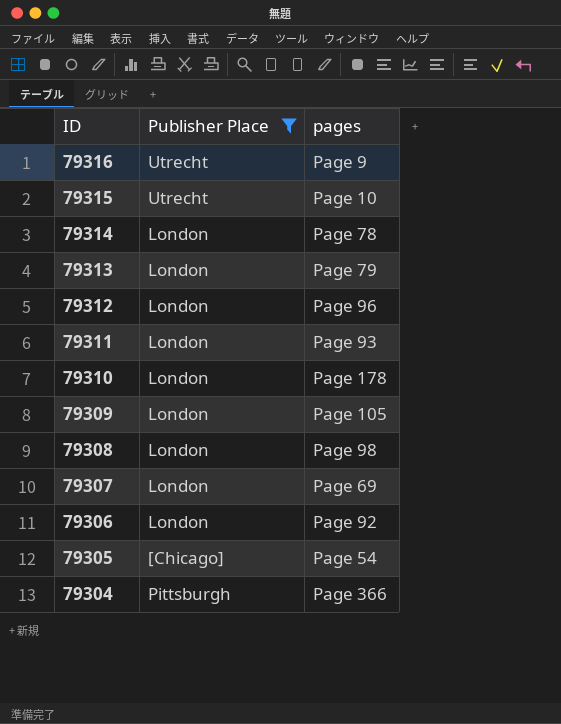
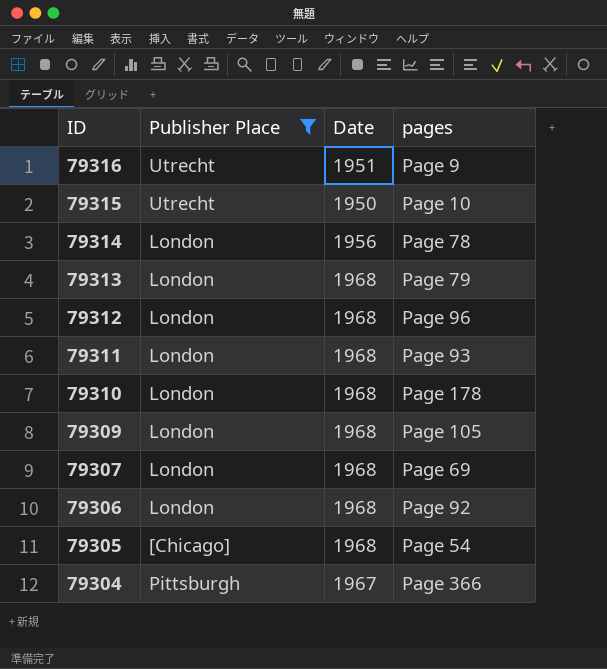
column Date | position: none -> 3
row 79308: London | Page 98 -> none

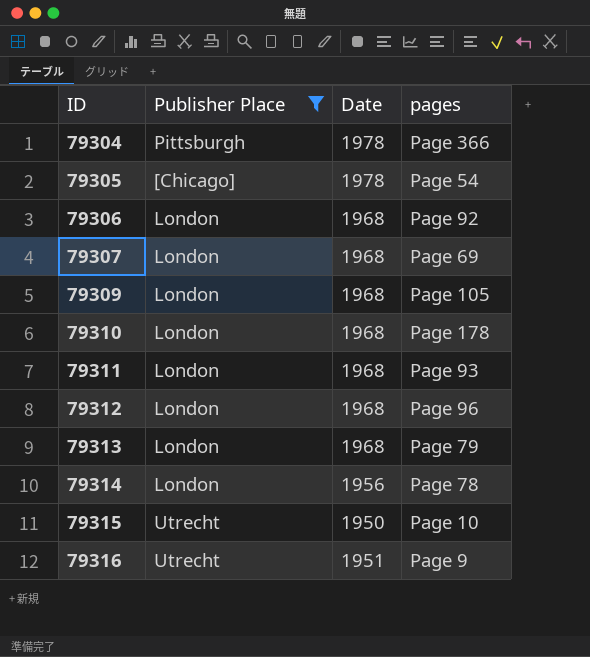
row order: ID descending -> ID ascending
79304 | Date: 1967 -> 1978
79305 | Date: 1968 -> 1978

